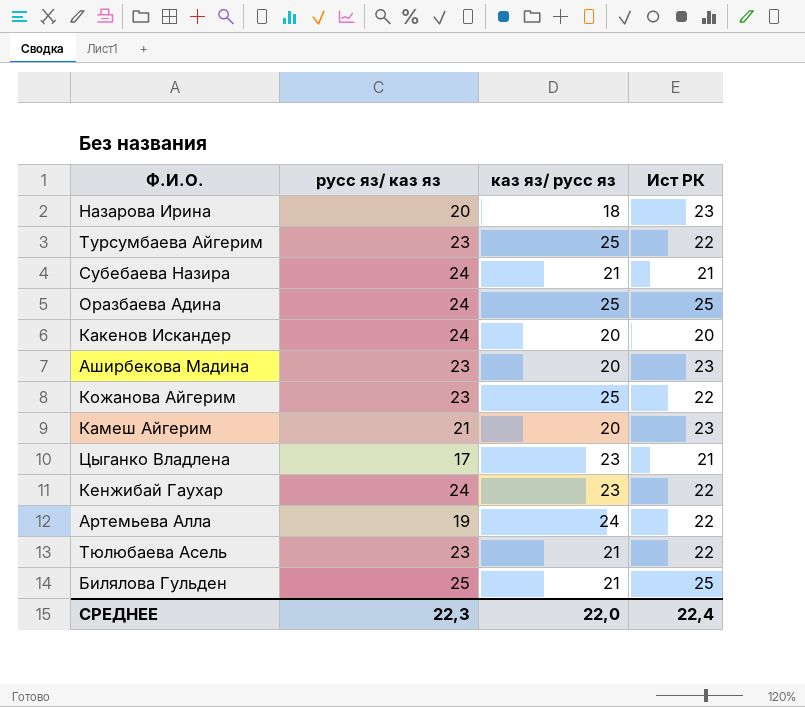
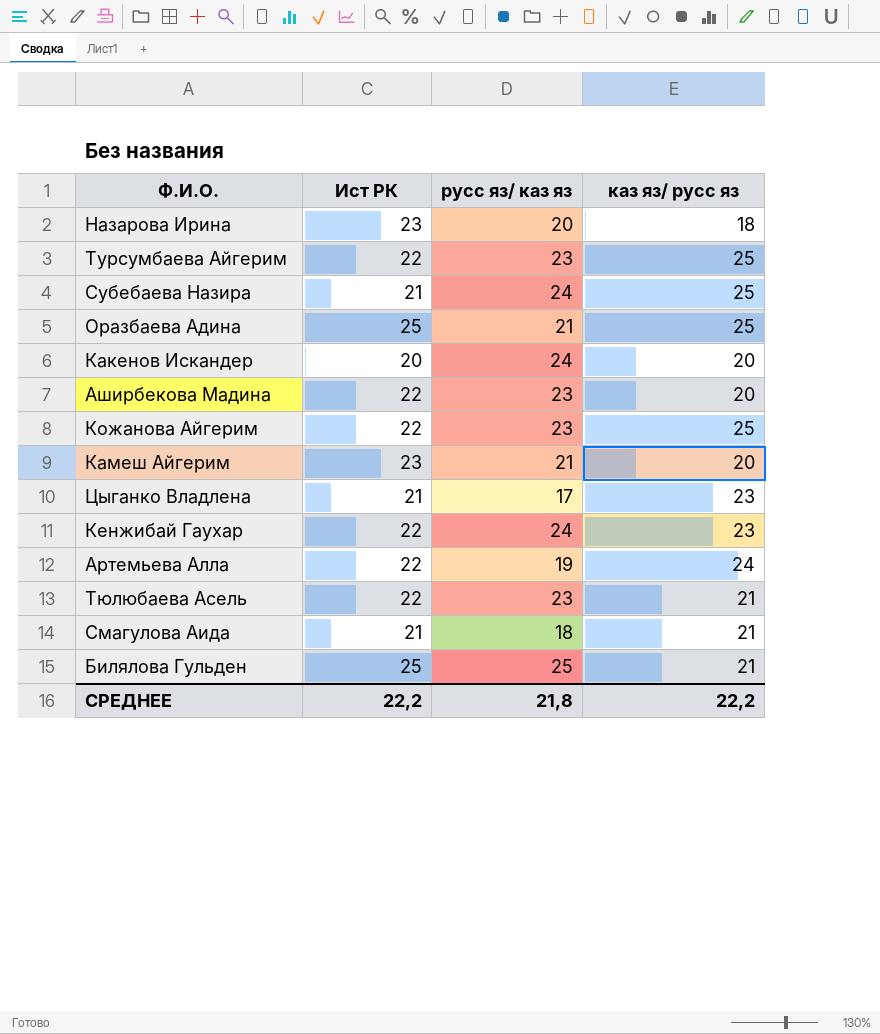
column Ист РК | position: 4 -> 2
Субебаева Назира | каз яз/ русс яз: 21 -> 25
Оразбаева Адина | русс яз/ каз яз: 24 -> 21
Аширбекова Мадина | Ист РК: 23 -> 22
row Смагулова Аида: none -> 21 | 18 | 21
СРЕДНЕЕ | Ист РК: 22,4 -> 22,2
СРЕДНЕЕ | русс яз/ каз яз: 22,3 -> 21,8
СРЕДНЕЕ | каз яз/ русс яз: 22,0 -> 22,2

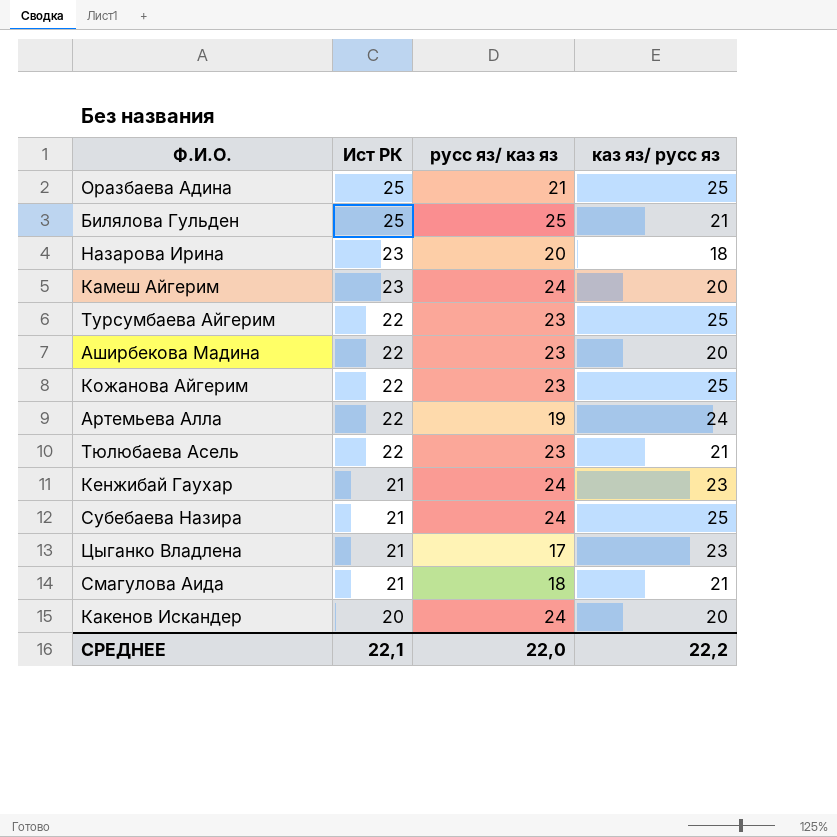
row order: none -> Ист РК descending
Камеш Айгерим | русс яз/ каз яз: 21 -> 24
Кенжибай Гаухар | Ист РК: 22 -> 21
СРЕДНЕЕ | Ист РК: 22,2 -> 22,1
СРЕДНЕЕ | русс яз/ каз яз: 21,8 -> 22,0

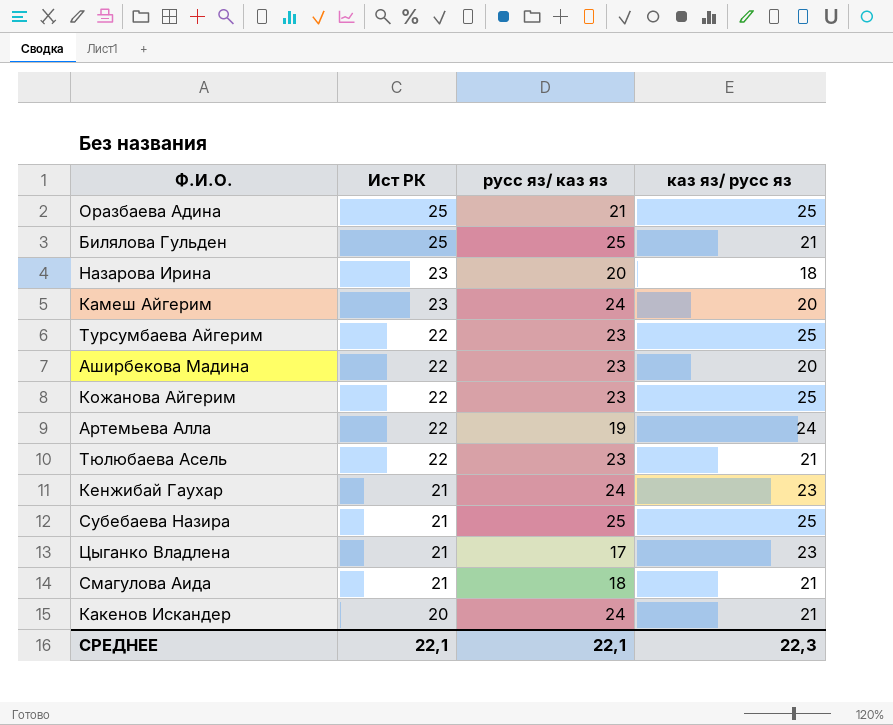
Субебаева Назира | русс яз/ каз яз: 24 -> 25
Какенов Искандер | каз яз/ русс яз: 20 -> 21
СРЕДНЕЕ | русс яз/ каз яз: 22,0 -> 22,1
СРЕДНЕЕ | каз яз/ русс яз: 22,2 -> 22,3

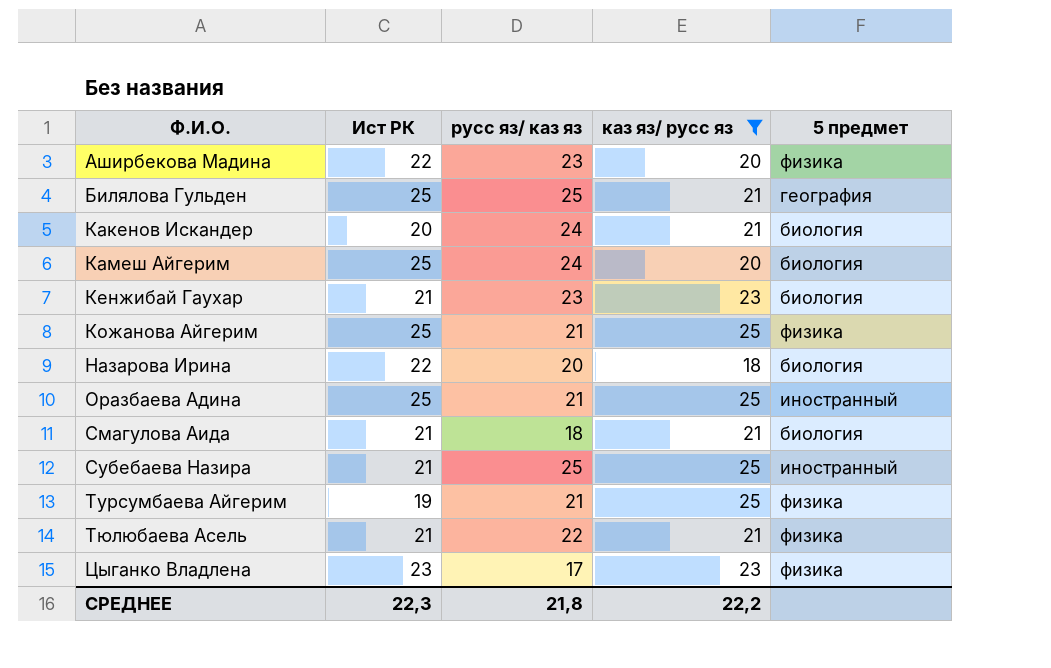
filter: none -> каз яз/ русс яз != 24
row order: Ист РК descending -> Ф.И.О. ascending
column 5 предмет | position: none -> 5
Камеш Айгерим | Ист РК: 23 -> 25
Кенжибай Гаухар | русс яз/ каз яз: 24 -> 23
Кожанова Айгерим | Ист РК: 22 -> 25
Кожанова Айгерим | русс яз/ каз яз: 23 -> 21
Назарова Ирина | Ист РК: 23 -> 22
Турсумбаева Айгерим | Ист РК: 22 -> 19
Турсумбаева Айгерим | русс яз/ каз яз: 23 -> 21
Тюлюбаева Асель | Ист РК: 22 -> 21
Тюлюбаева Асель | русс яз/ каз яз: 23 -> 22
Цыганко Владлена | Ист РК: 21 -> 23
СРЕДНЕЕ | Ист РК: 22,1 -> 22,3
СРЕДНЕЕ | русс яз/ каз яз: 22,1 -> 21,8
СРЕДНЕЕ | каз яз/ русс яз: 22,3 -> 22,2

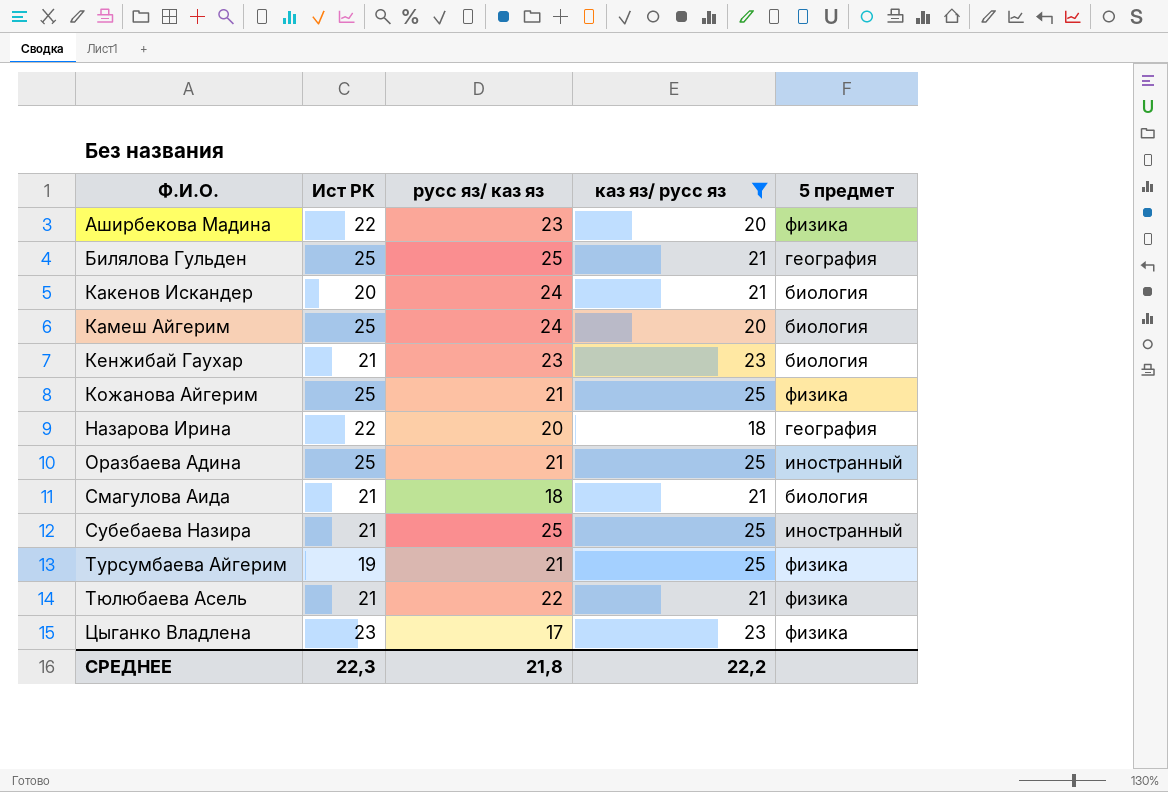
Назарова Ирина | 5 предмет: биология -> география

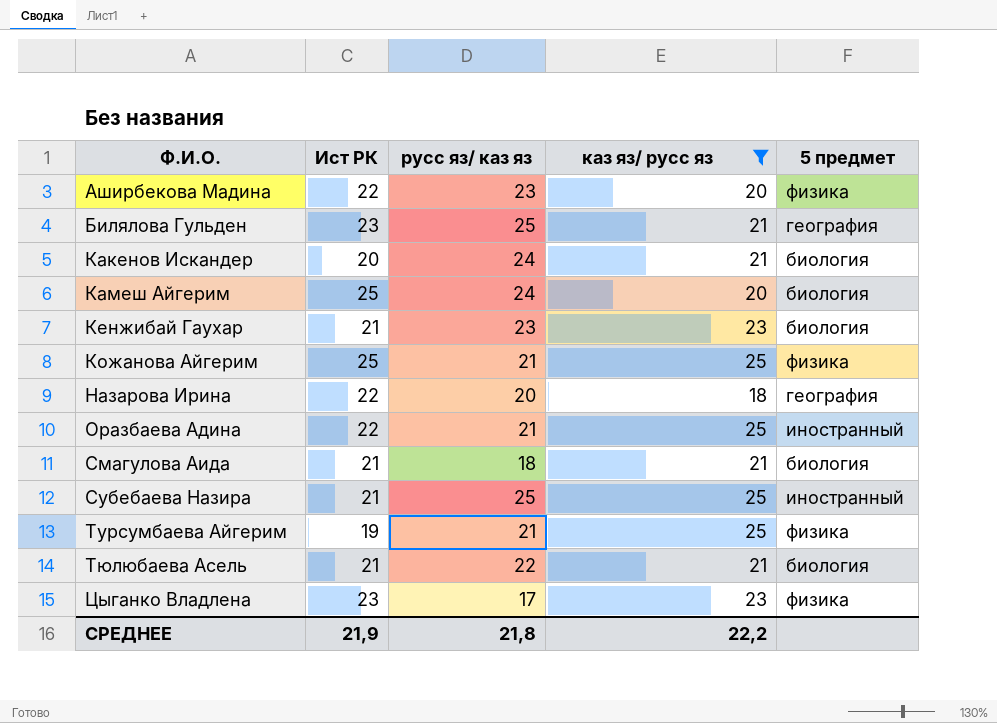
Билялова Гульден | Ист РК: 25 -> 23
Оразбаева Адина | Ист РК: 25 -> 22
Тюлюбаева Асель | 5 предмет: физика -> биология
СРЕДНЕЕ | Ист РК: 22,3 -> 21,9

